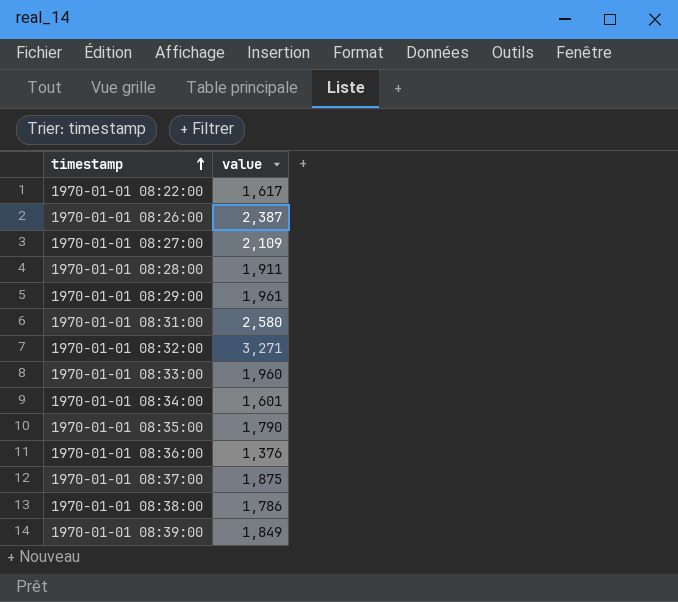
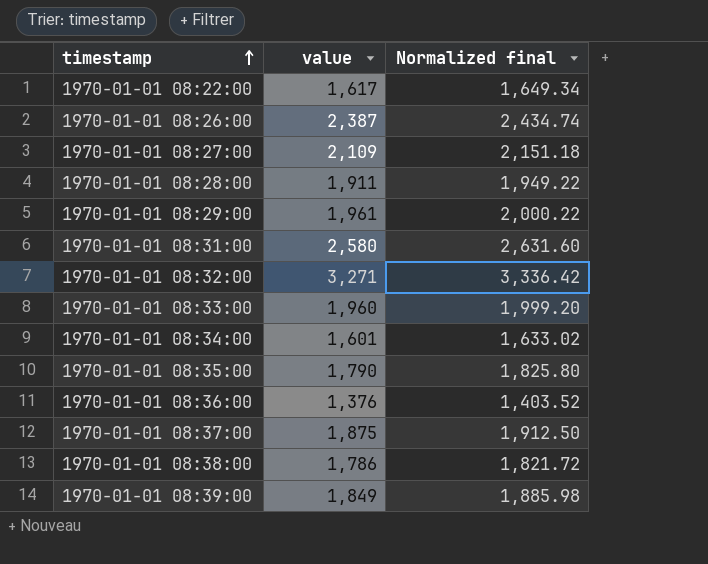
column Normalized final | formula: none -> [value] * 1.02

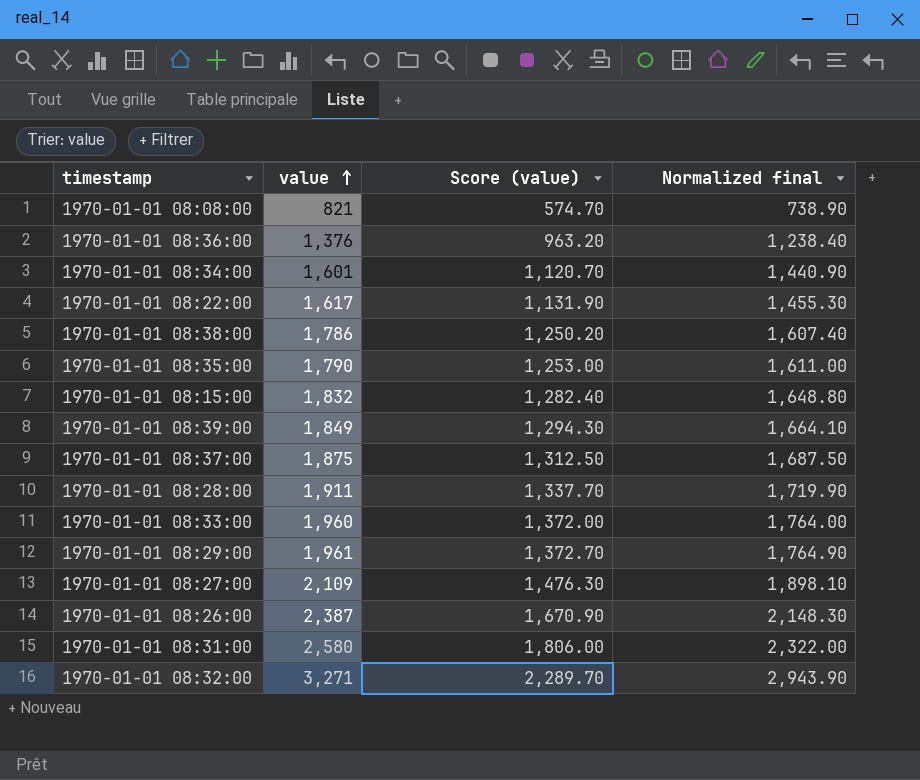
row order: timestamp ascending -> value ascending
column Score (value) | formula: none -> [value] * 0.7
column Normalized final | formula: [value] * 1.02 -> [value] * 0.9
row 1970-01-01 08:08:00: none -> 821 | 574.70 | 738.90
row 1970-01-01 08:15:00: none -> 1,832 | 1,282.40 | 1,648.80

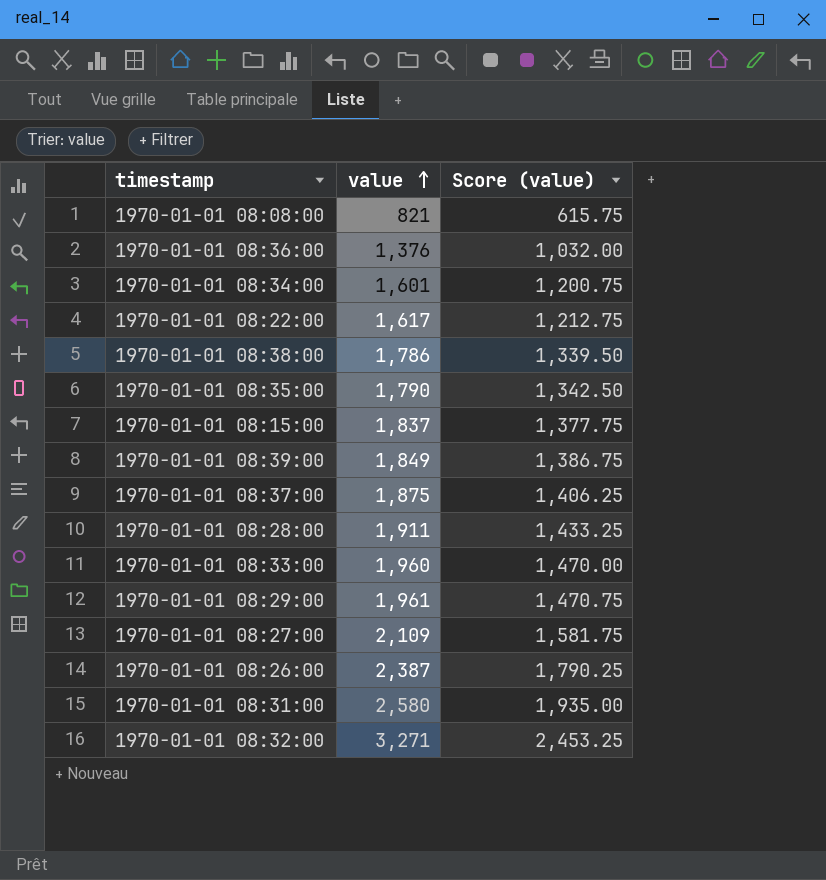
column Normalized final | formula: [value] * 0.9 -> none
column Score (value) | formula: [value] * 0.7 -> [value] * 0.75
1970-01-01 08:15:00 | value: 1,832 -> 1,837

